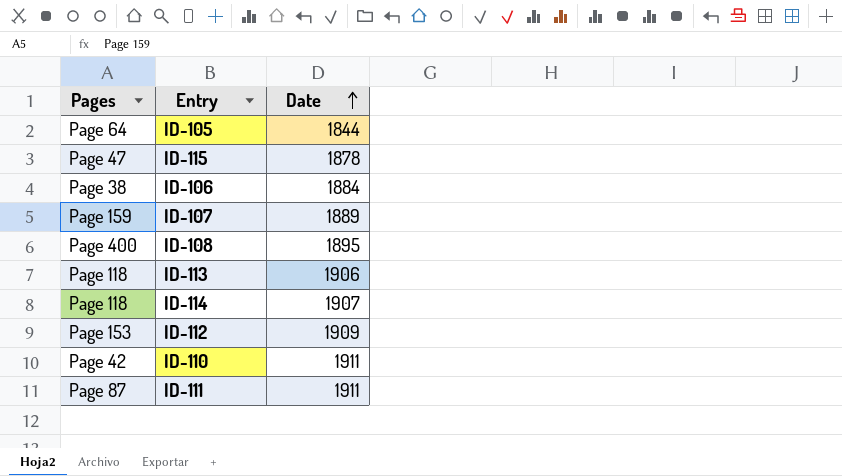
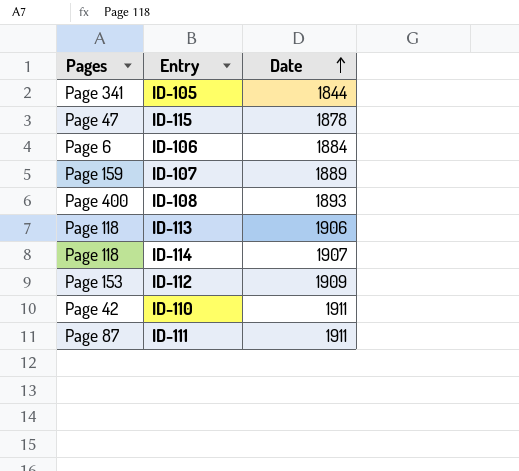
ID-105 | Pages: Page 64 -> Page 341
ID-106 | Pages: Page 38 -> Page 6
ID-108 | Date: 1895 -> 1893

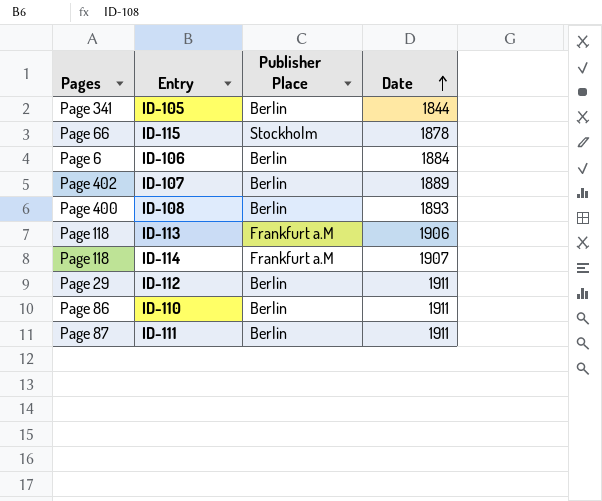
column Publisher Place | position: none -> 3
ID-115 | Pages: Page 47 -> Page 66
ID-107 | Pages: Page 159 -> Page 402
ID-112 | Pages: Page 153 -> Page 29
ID-112 | Date: 1909 -> 1911
ID-110 | Pages: Page 42 -> Page 86

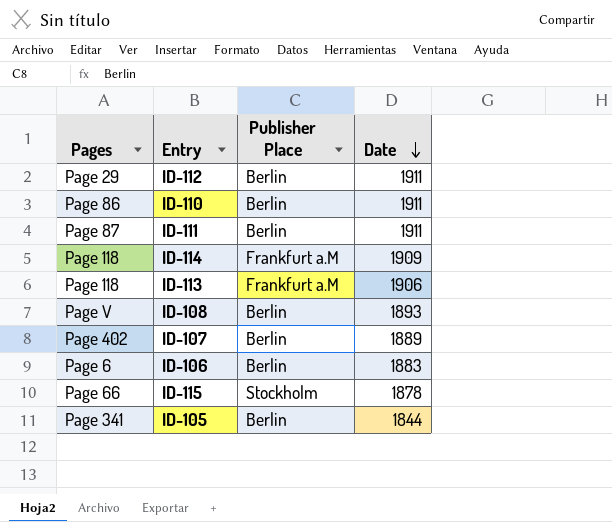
row order: Date ascending -> Date descending
ID-114 | Date: 1907 -> 1909
ID-108 | Pages: Page 400 -> Page V
ID-106 | Date: 1884 -> 1883

